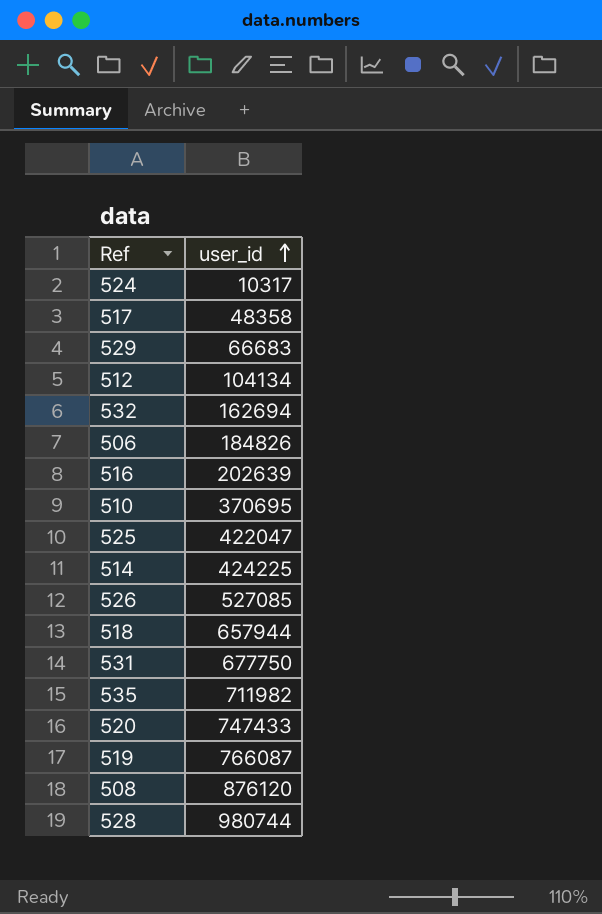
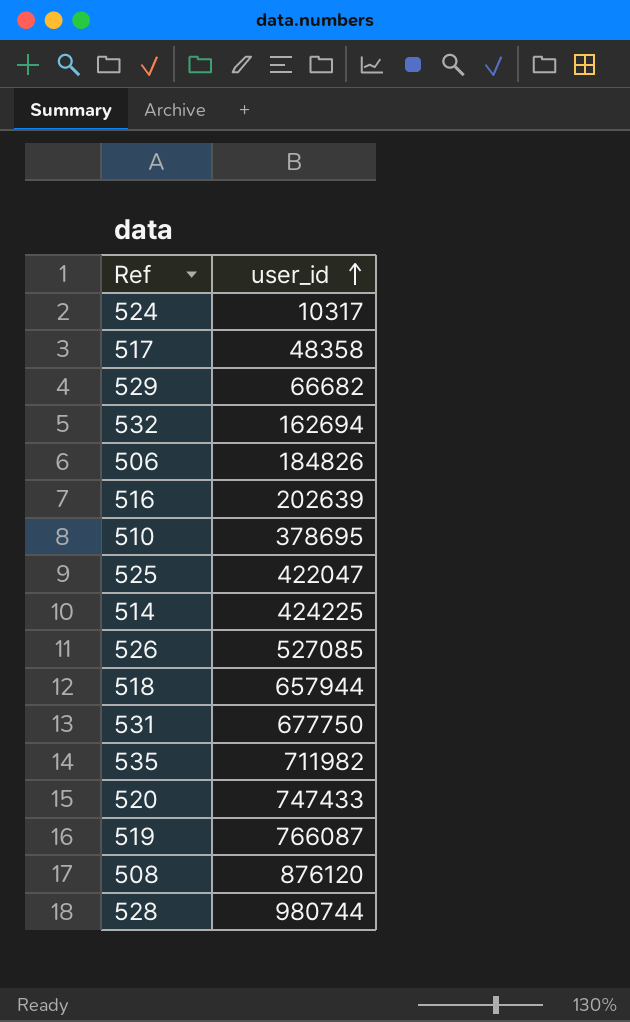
row 512: 104134 -> none
529 | user_id: 66683 -> 66682
510 | user_id: 370695 -> 378695

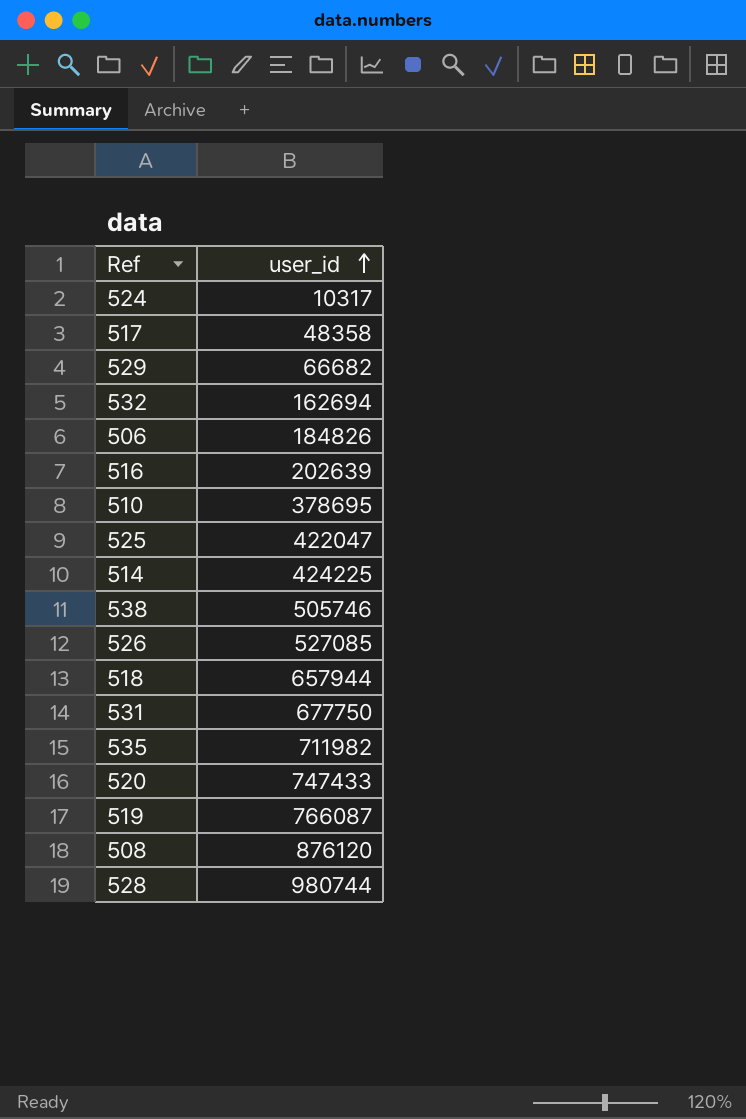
row 538: none -> 505746

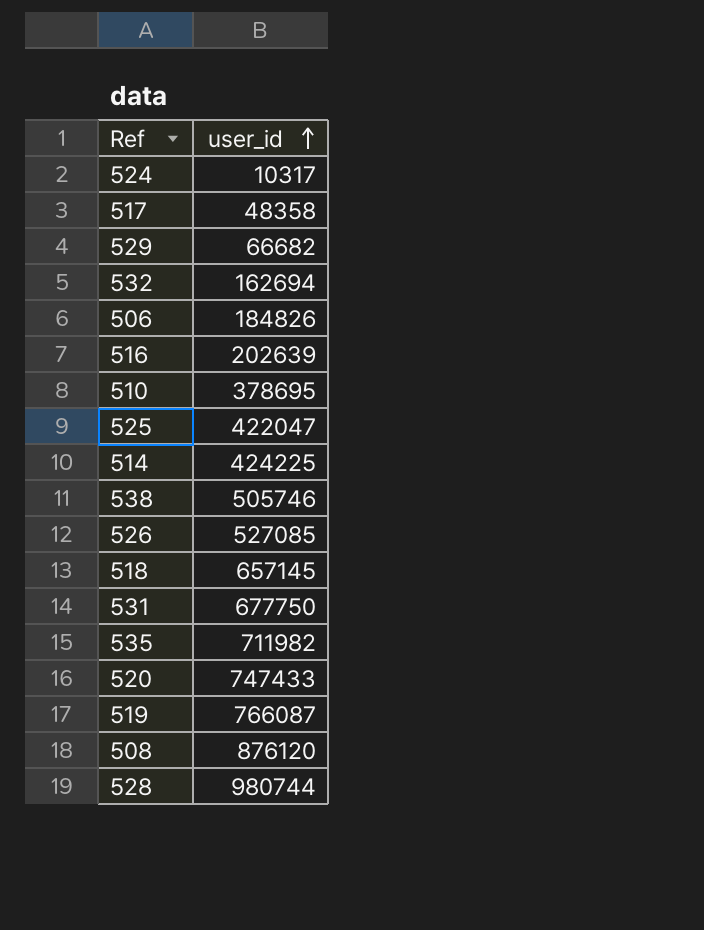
518 | user_id: 657944 -> 657145

